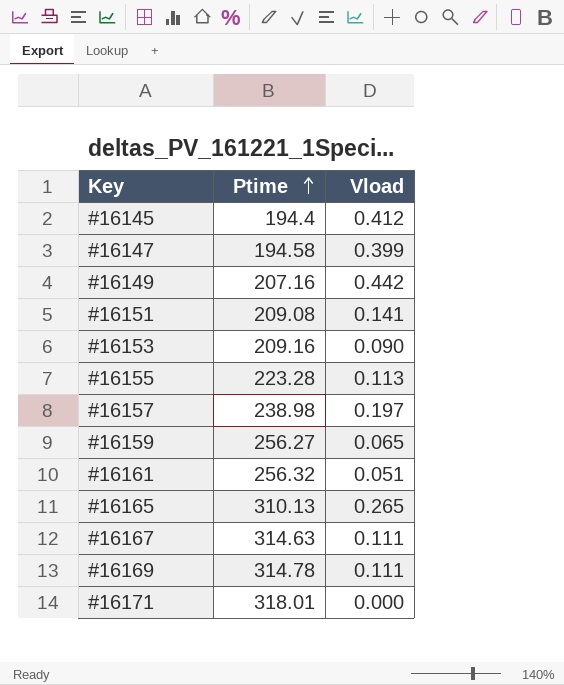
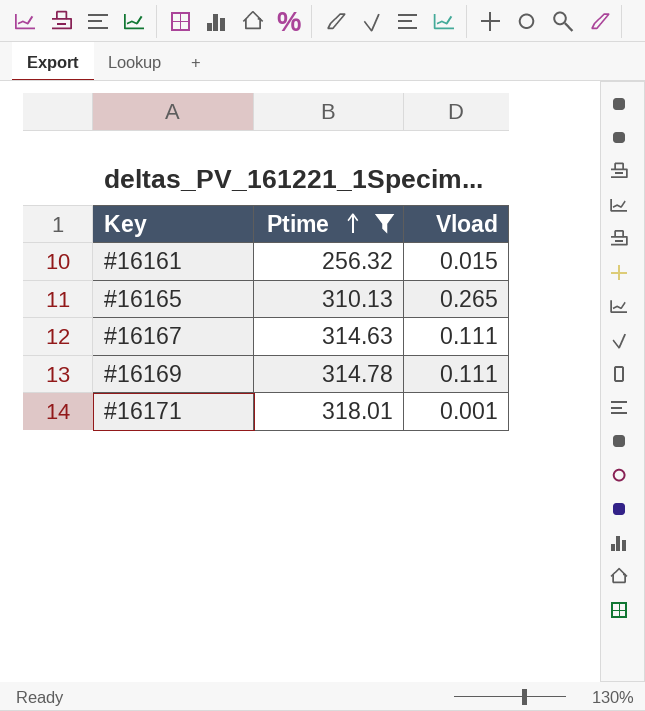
filter: none -> Ptime >= 256.32
#16161 | Vload: 0.051 -> 0.015
#16171 | Vload: 0.000 -> 0.001

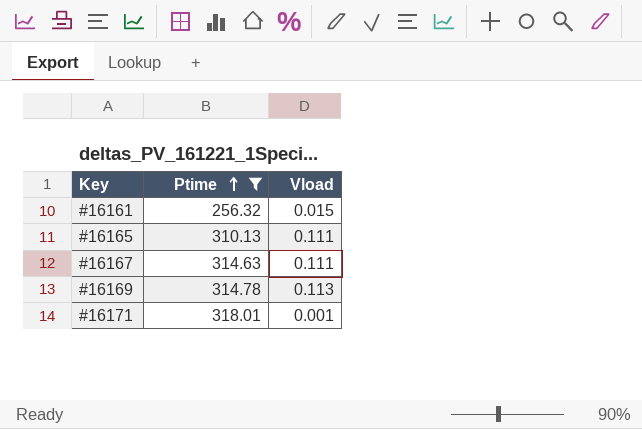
#16165 | Vload: 0.265 -> 0.111
#16169 | Vload: 0.111 -> 0.113

